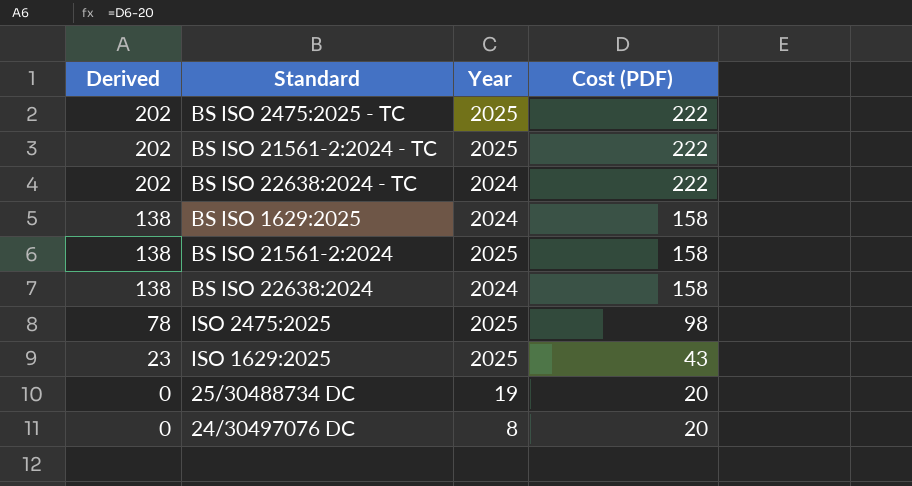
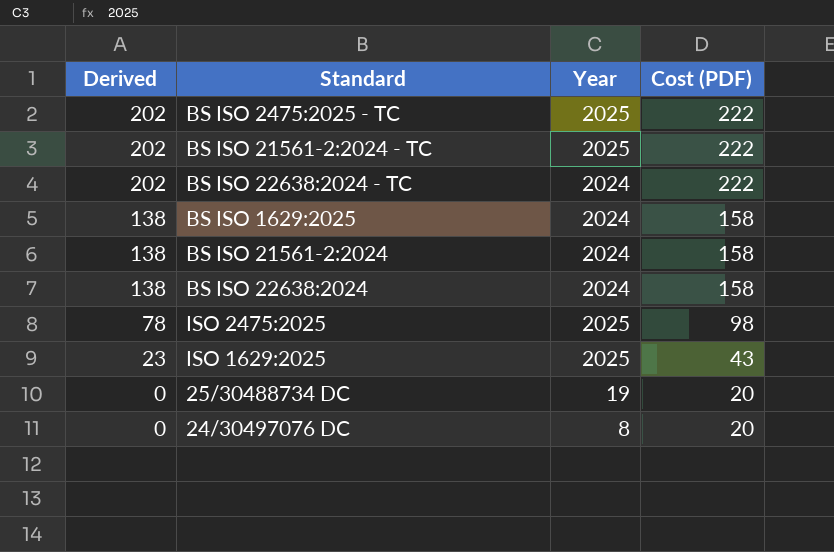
BS ISO 21561-2:2024 | Year: 2025 -> 2024

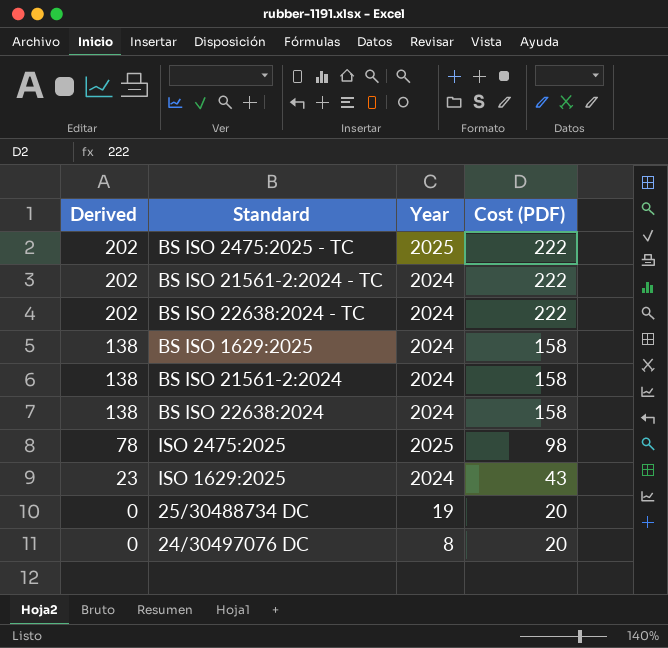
BS ISO 21561-2:2024 - TC | Year: 2025 -> 2024
ISO 1629:2025 | Year: 2025 -> 2024

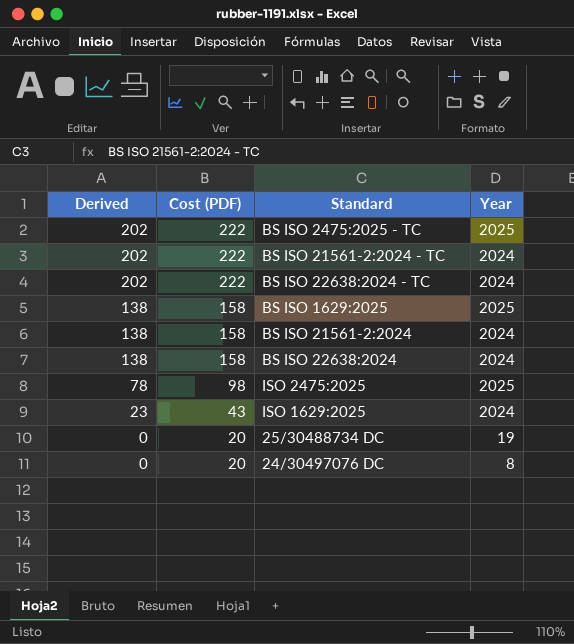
column Cost (PDF) | position: 4 -> 2
BS ISO 1629:2025 | Year: 2024 -> 2025

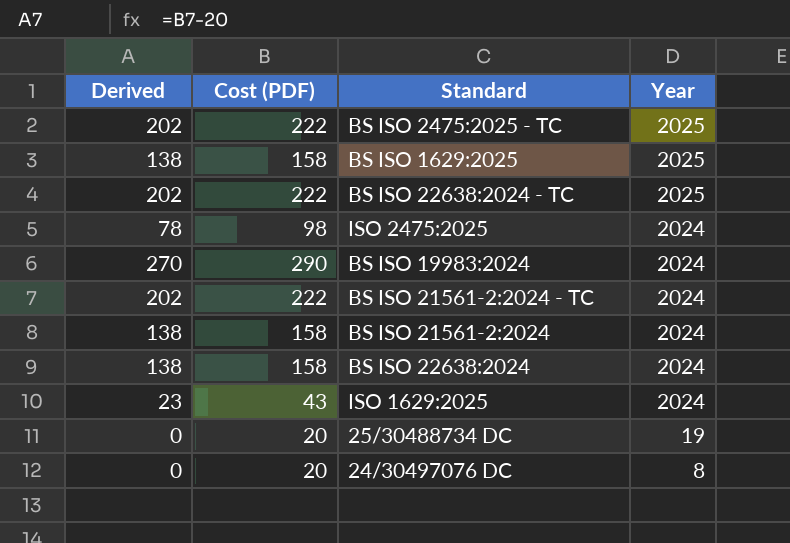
row order: Derived descending -> Year descending
BS ISO 22638:2024 - TC | Year: 2024 -> 2025
ISO 2475:2025 | Year: 2025 -> 2024
row BS ISO 19983:2024: none -> 270 | 290 | 2024

